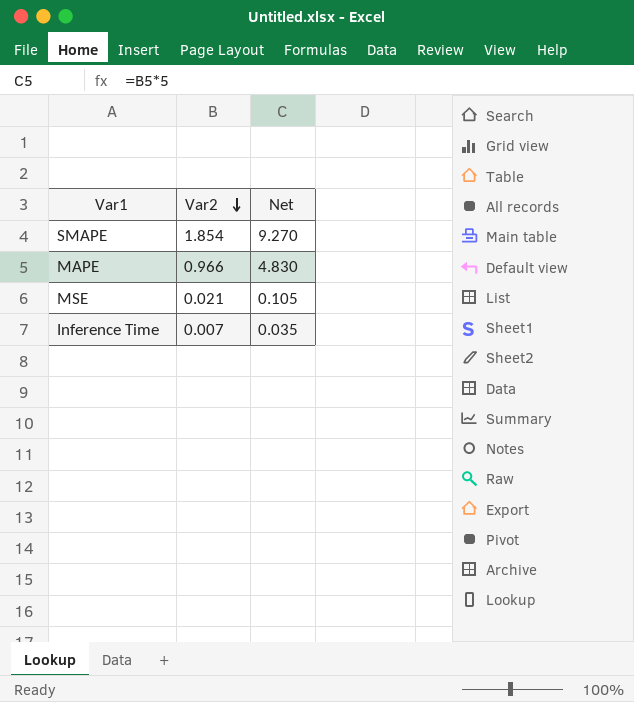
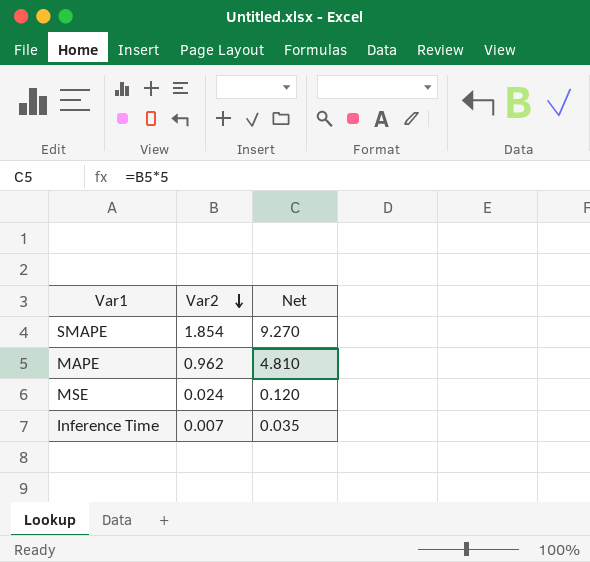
MAPE | Var2: 0.966 -> 0.962
MAPE | Net: 4.830 -> 4.810
MSE | Var2: 0.021 -> 0.024
MSE | Net: 0.105 -> 0.120

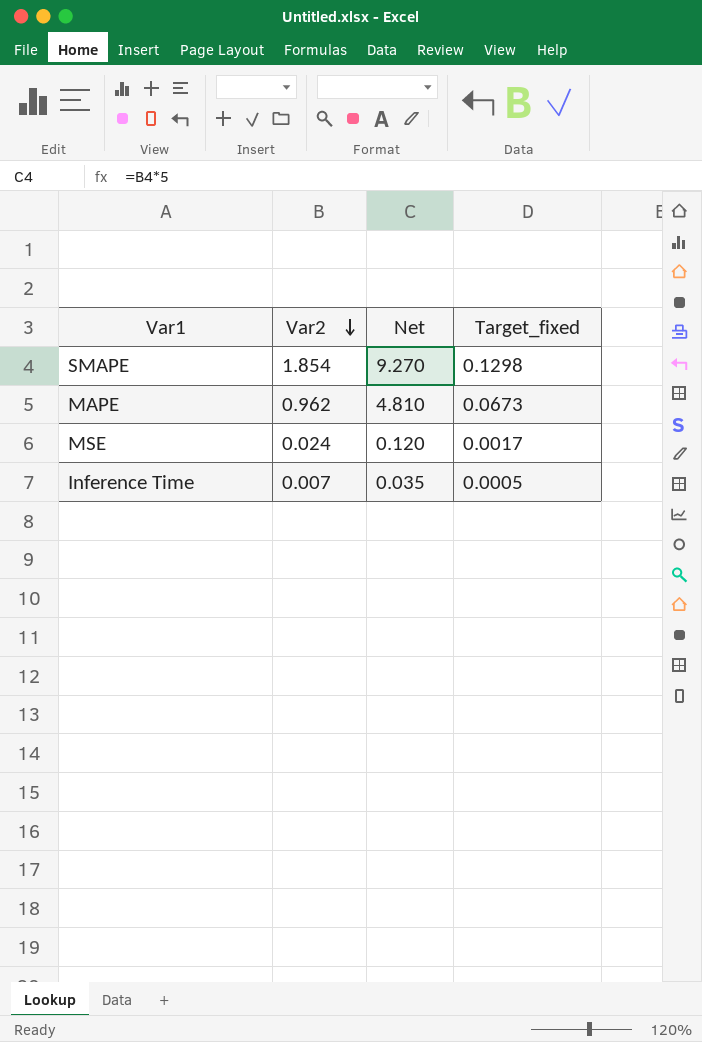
column Target_fixed | formula: none -> [Var2] * 0.07

